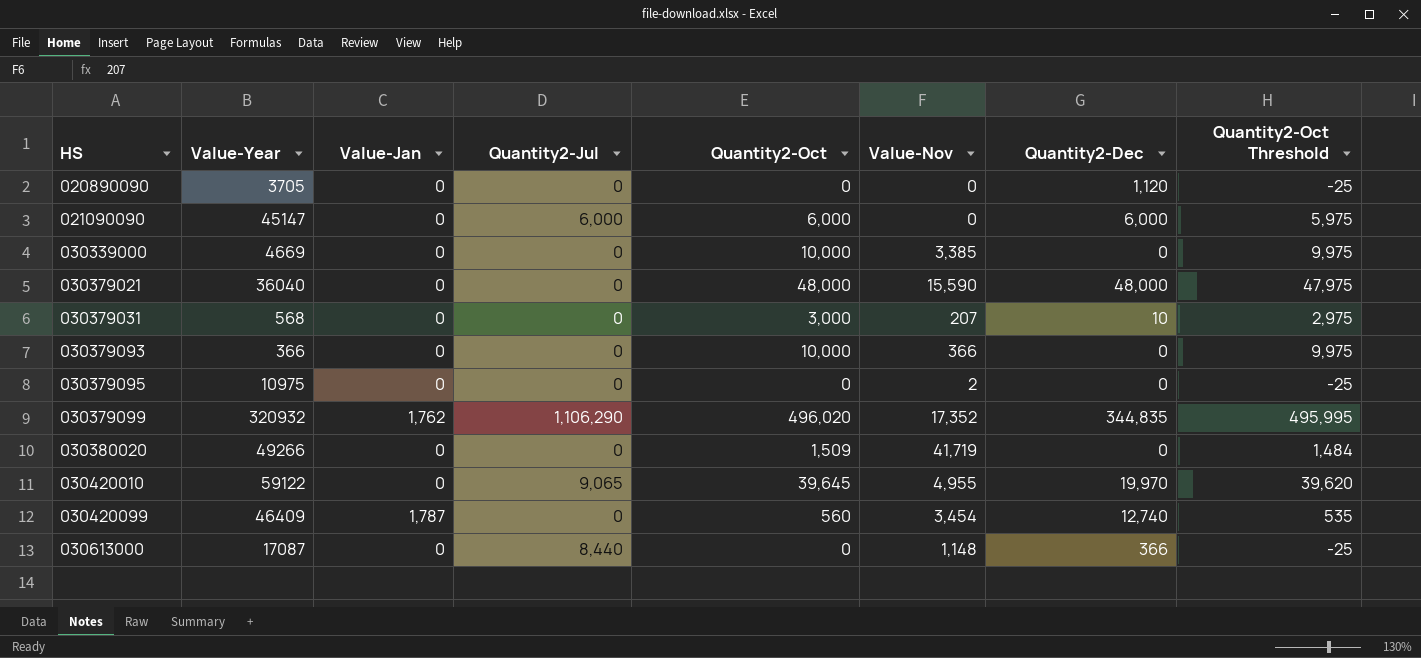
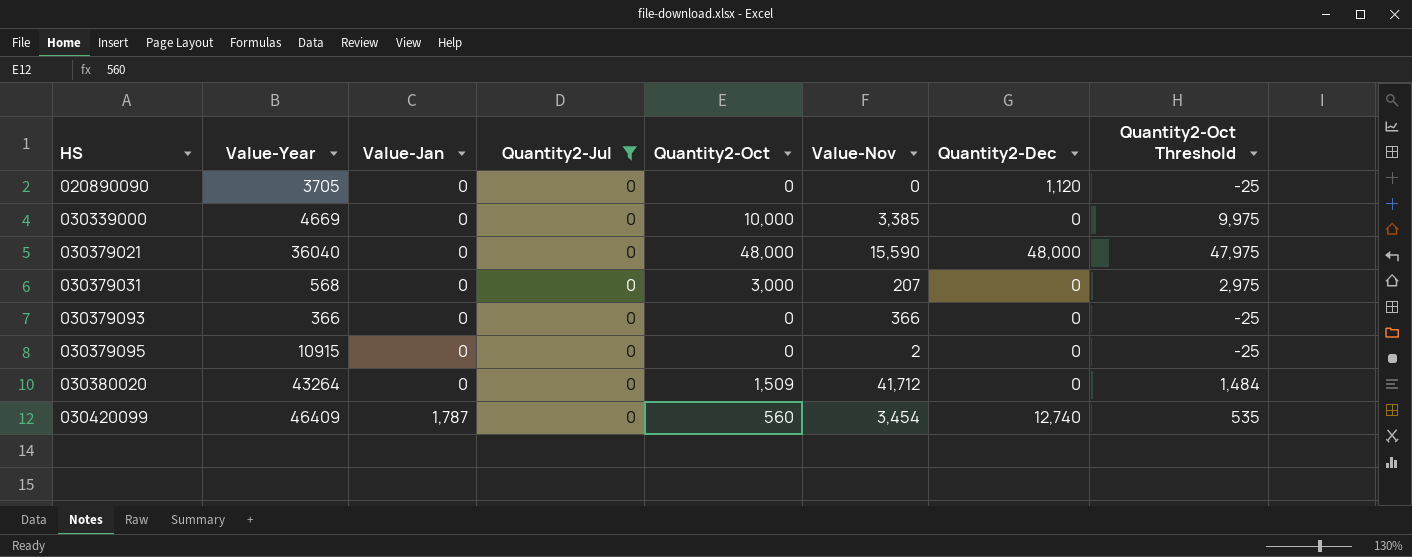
filter: none -> Quantity2-Jul = 0
030379031 | Quantity2-Dec: 10 -> 0
030379093 | Quantity2-Oct: 10,000 -> 0
030379093 | Quantity2-Oct Threshold: 9,975 -> -25
030379095 | Value-Year: 10975 -> 10915
030380020 | Value-Year: 49266 -> 43264
030380020 | Value-Nov: 41,719 -> 41,712

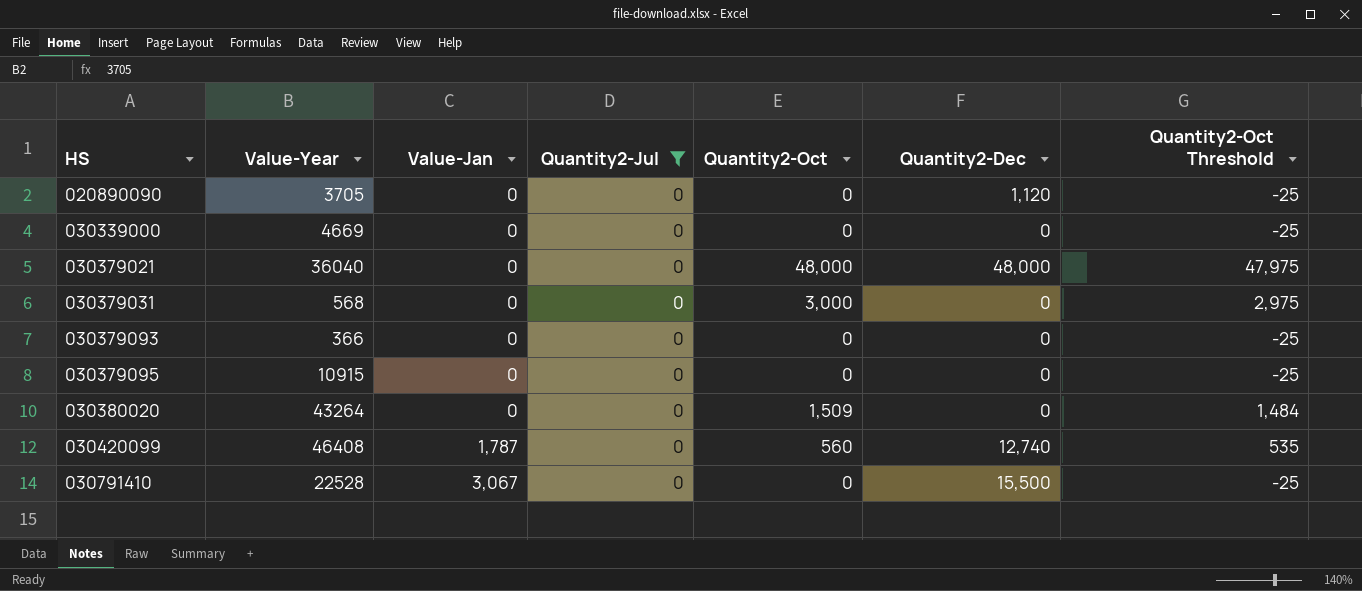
column Value-Nov | position: 6 -> none
030339000 | Quantity2-Oct: 10,000 -> 0
030339000 | Quantity2-Oct Threshold: 9,975 -> -25
030420099 | Value-Year: 46409 -> 46408
row 030791410: none -> 22528 | 3,067 | 0 | 0 | 15,500 | -25

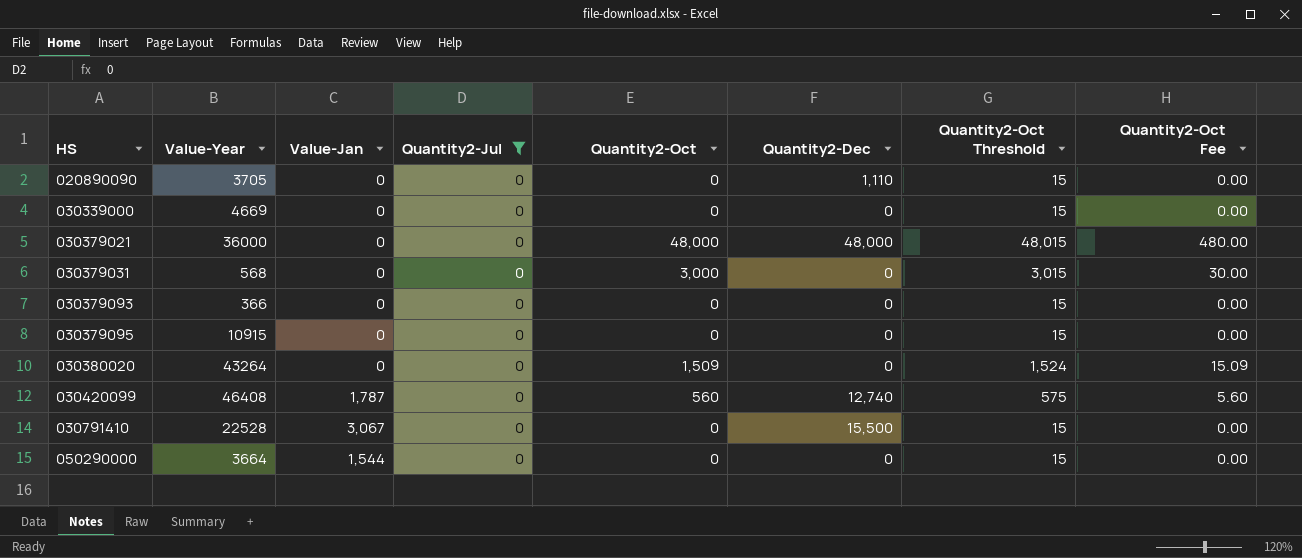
column Quantity2-Oct Threshold | formula: [Quantity2-Oct] - 25 -> [Quantity2-Oct] + 15
column Quantity2-Oct Fee | formula: none -> [Quantity2-Oct] * 0.01
020890090 | Quantity2-Dec: 1,120 -> 1,110
030379021 | Value-Year: 36040 -> 36000
row 050290000: none -> 3664 | 1,544 | 0 | 0 | 0 | 15 | 0.00

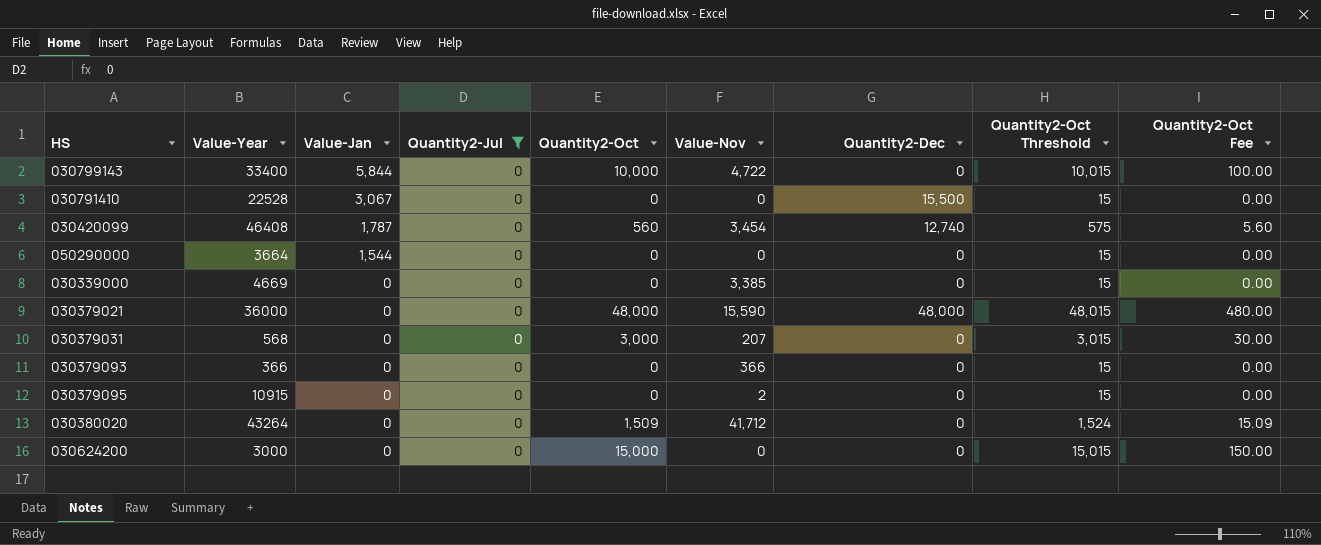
row order: HS ascending -> Value-Jan descending
column Value-Nov | position: none -> 6
row 020890090: 3705 | 0 | 0 | 0 | 1,110 | 15 | 0.00 -> none
row 030799143: none -> 33400 | 5,844 | 0 | 10,000 | 4,722 | 0 | 10,015 | 100.00
row 030624200: none -> 3000 | 0 | 0 | 15,000 | 0 | 0 | 15,015 | 150.00

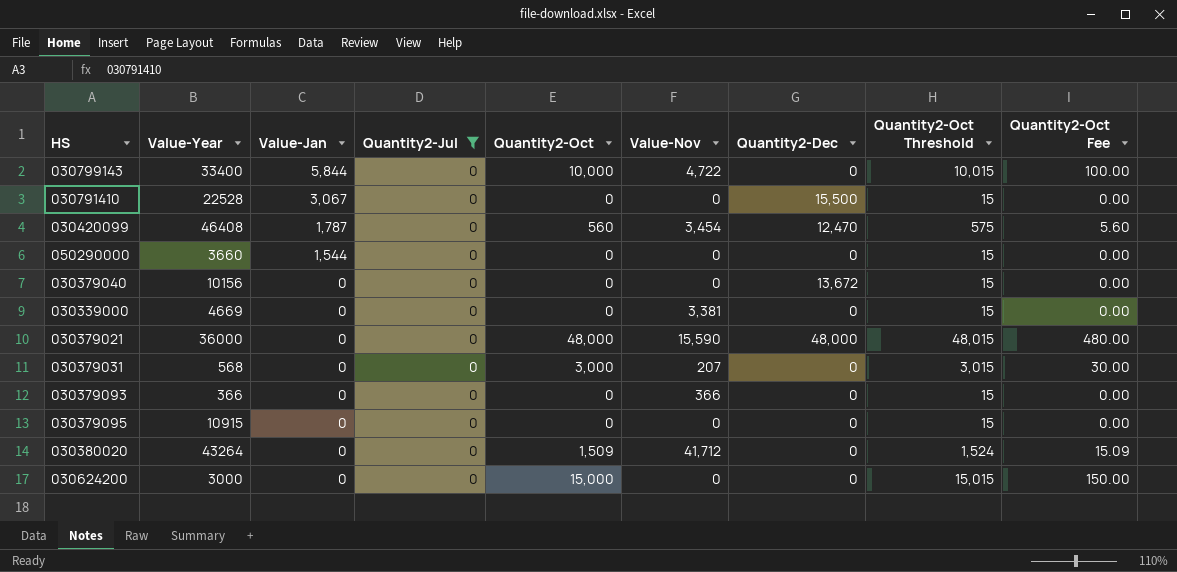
030420099 | Quantity2-Dec: 12,740 -> 12,470
050290000 | Value-Year: 3664 -> 3660
row 030379040: none -> 10156 | 0 | 0 | 0 | 0 | 13,672 | 15 | 0.00
030339000 | Value-Nov: 3,385 -> 3,381
030379095 | Value-Nov: 2 -> 0

